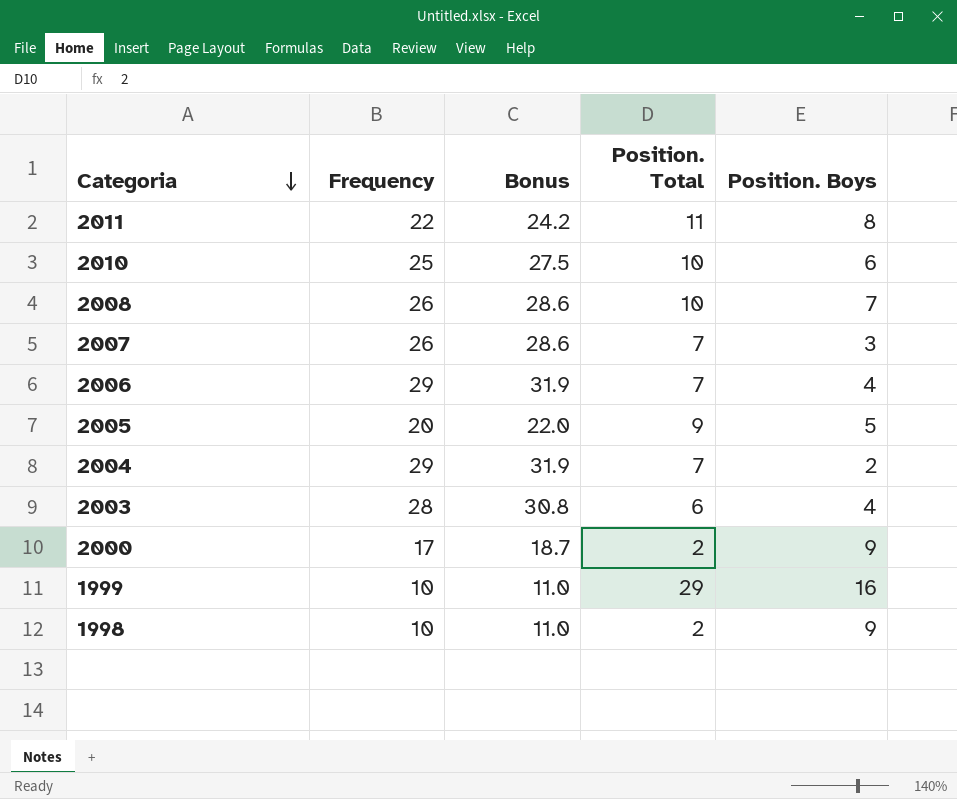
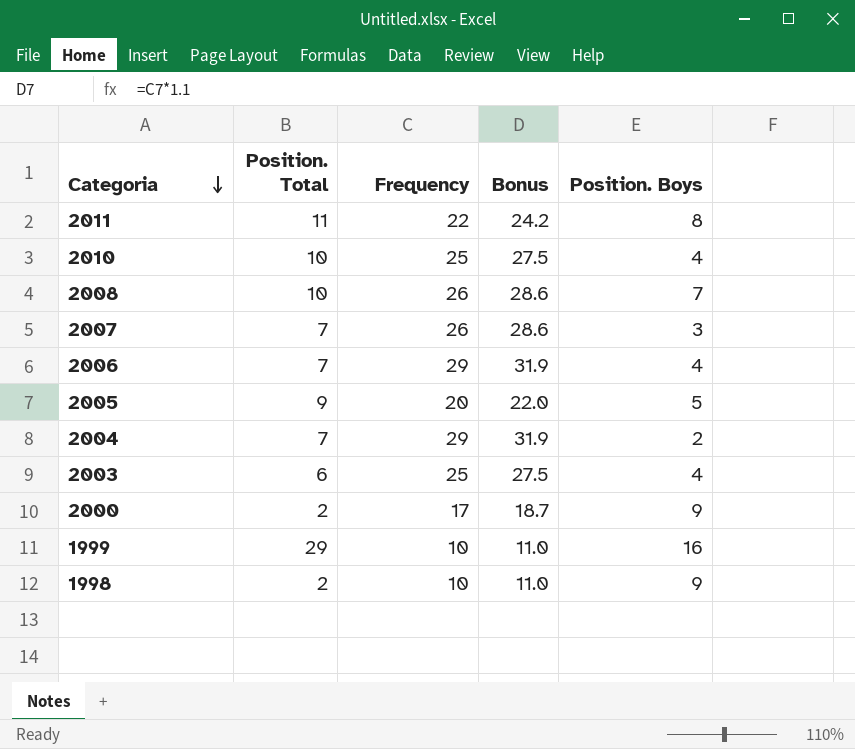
column Position. Total | position: 4 -> 2
2010 | Position. Boys: 6 -> 4
2003 | Frequency: 28 -> 25
2003 | Bonus: 30.8 -> 27.5

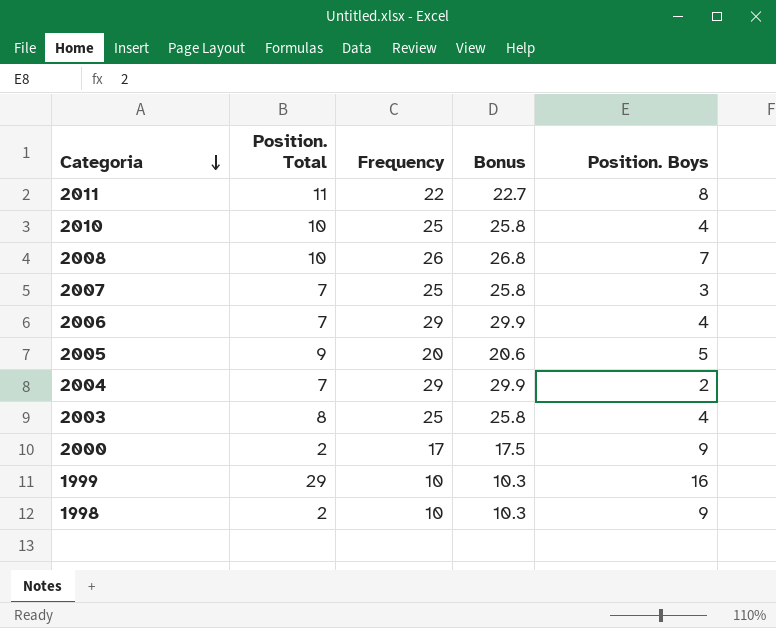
column Bonus | formula: [Frequency] * 1.1 -> [Frequency] * 1.03
2007 | Frequency: 26 -> 25
2003 | Position. Total: 6 -> 8

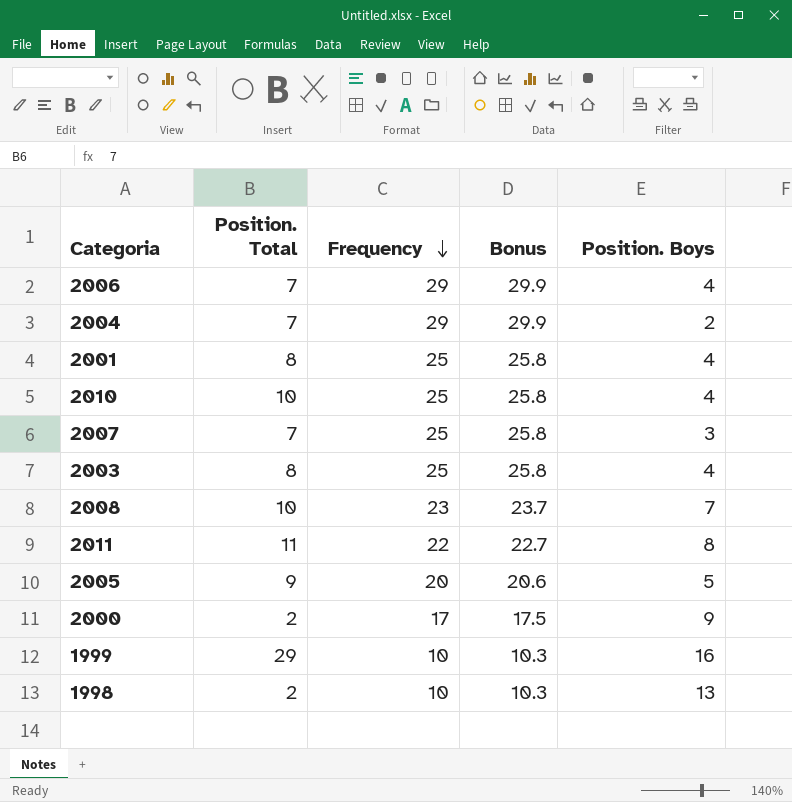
row order: Categoria descending -> Frequency descending
row 2001: none -> 8 | 25 | 25.8 | 4
2008 | Frequency: 26 -> 23
2008 | Bonus: 26.8 -> 23.7
1998 | Position. Boys: 9 -> 13

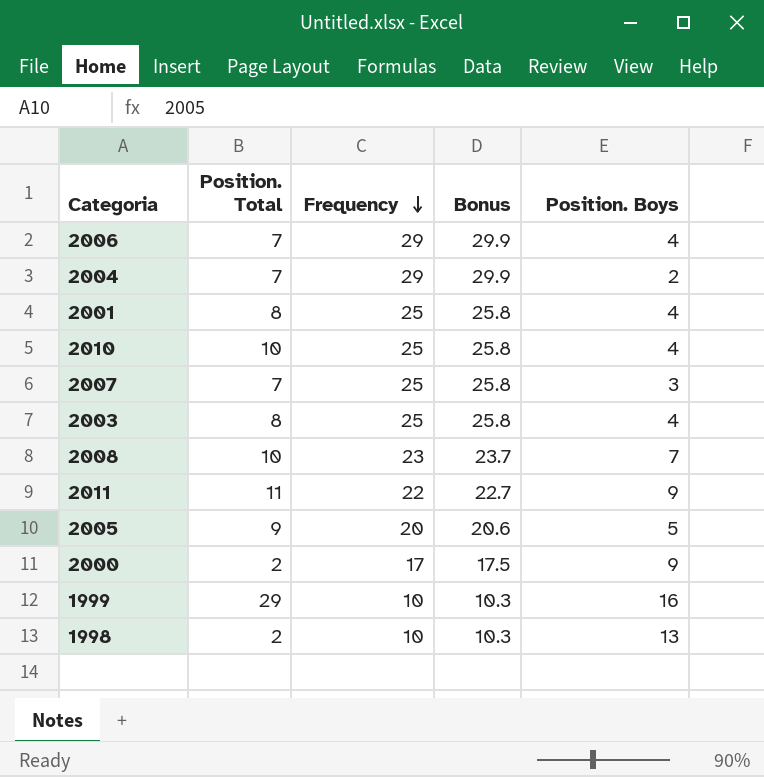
2011 | Position. Boys: 8 -> 9

